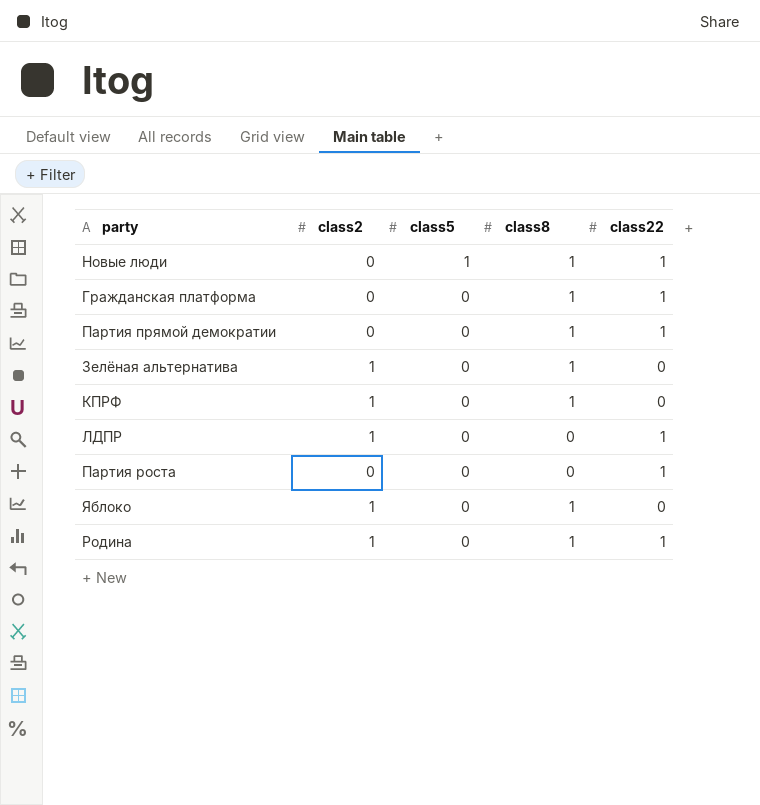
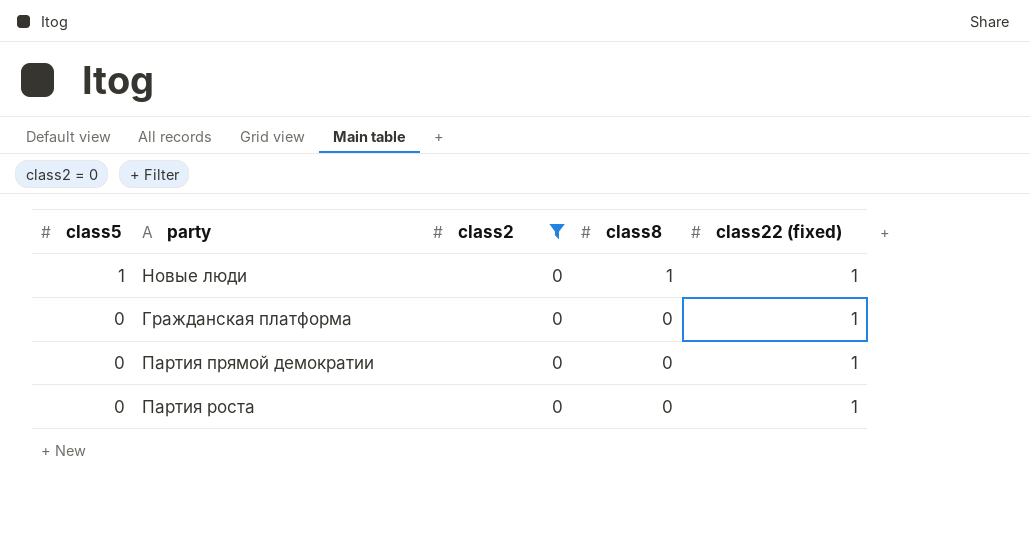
filter: none -> class2 = 0
column class5 | position: 3 -> 1
column name: class22 -> class22 (fixed)
Гражданская платформа | class8: 1 -> 0
Партия прямой демократии | class8: 1 -> 0

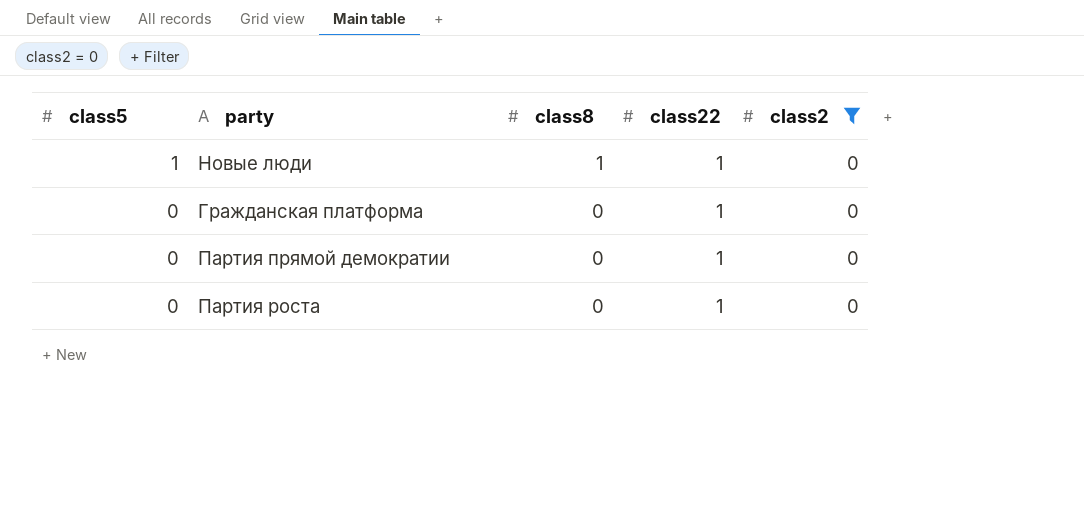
column name: class22 (fixed) -> class22
column class2 | position: 3 -> 5

